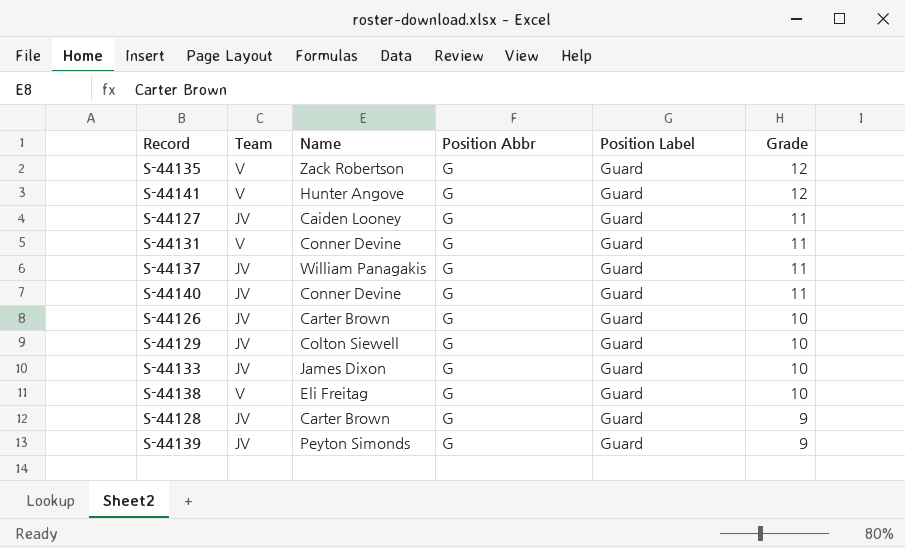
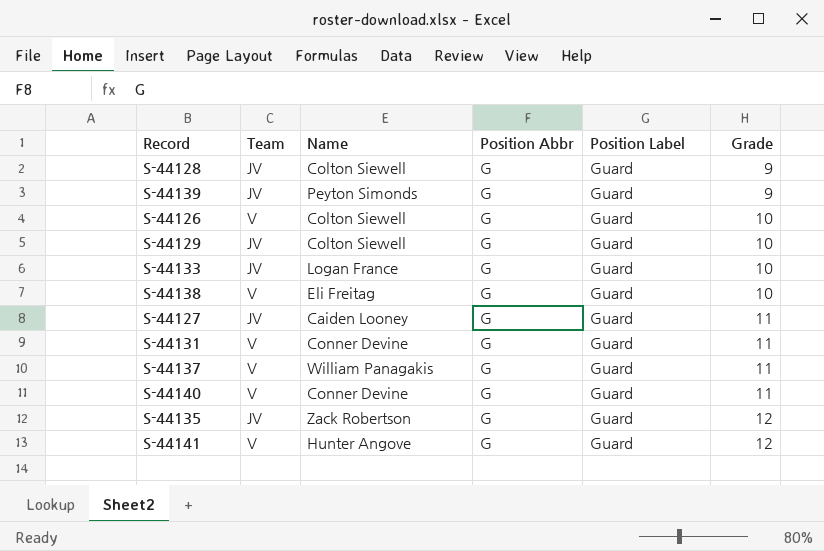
row order: Grade descending -> Grade ascending
S-44128 | Name: Carter Brown -> Colton Siewell
S-44126 | Team: JV -> V
S-44126 | Name: Carter Brown -> Colton Siewell
S-44133 | Name: James Dixon -> Logan France
S-44137 | Team: JV -> V
S-44140 | Team: JV -> V
S-44135 | Team: V -> JV

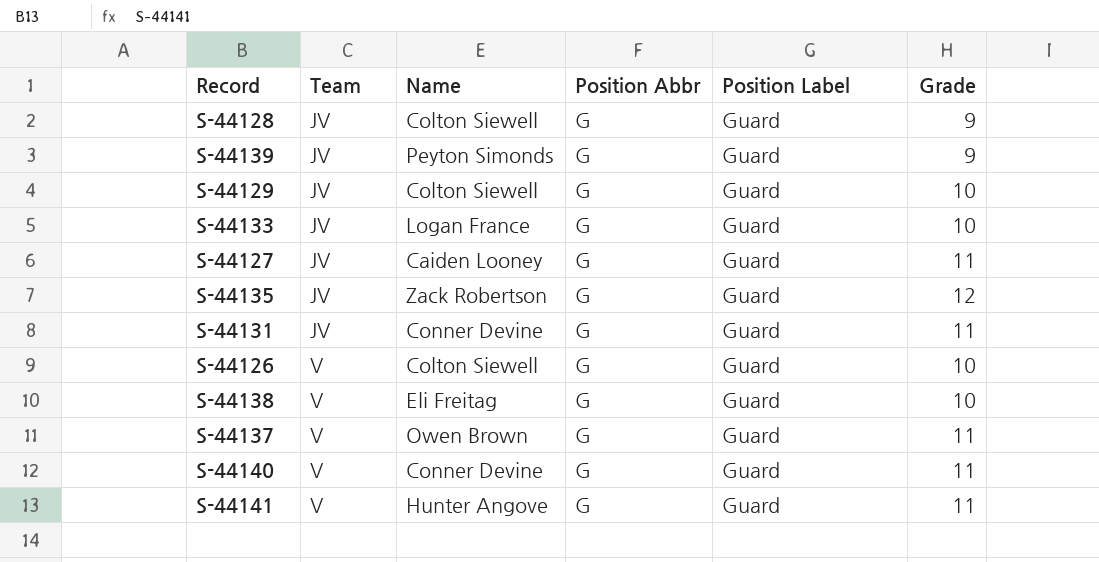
row order: Grade ascending -> Team ascending
S-44131 | Team: V -> JV
S-44137 | Name: William Panagakis -> Owen Brown
S-44141 | Grade: 12 -> 11

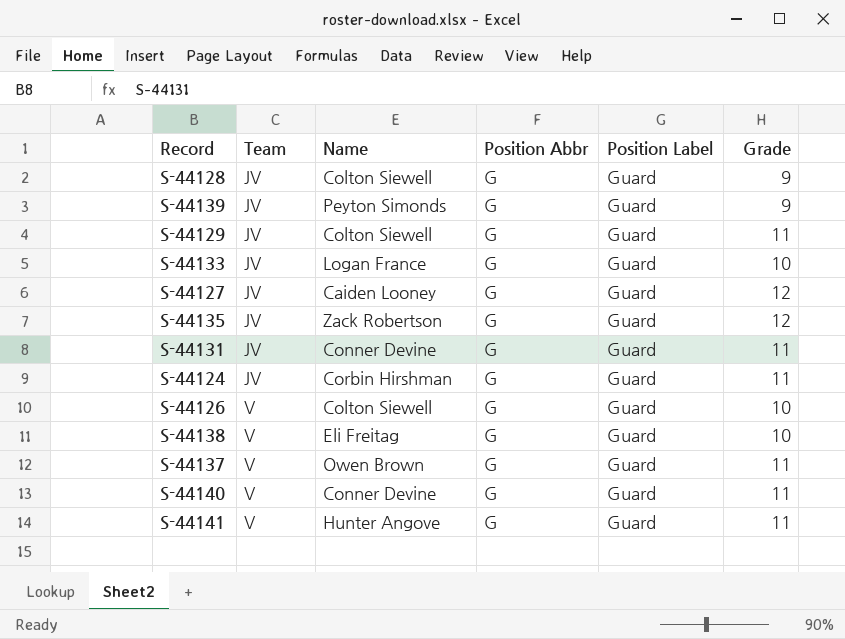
S-44129 | Grade: 10 -> 11
S-44127 | Grade: 11 -> 12
row S-44124: none -> JV | Corbin Hirshman | G | Guard | 11

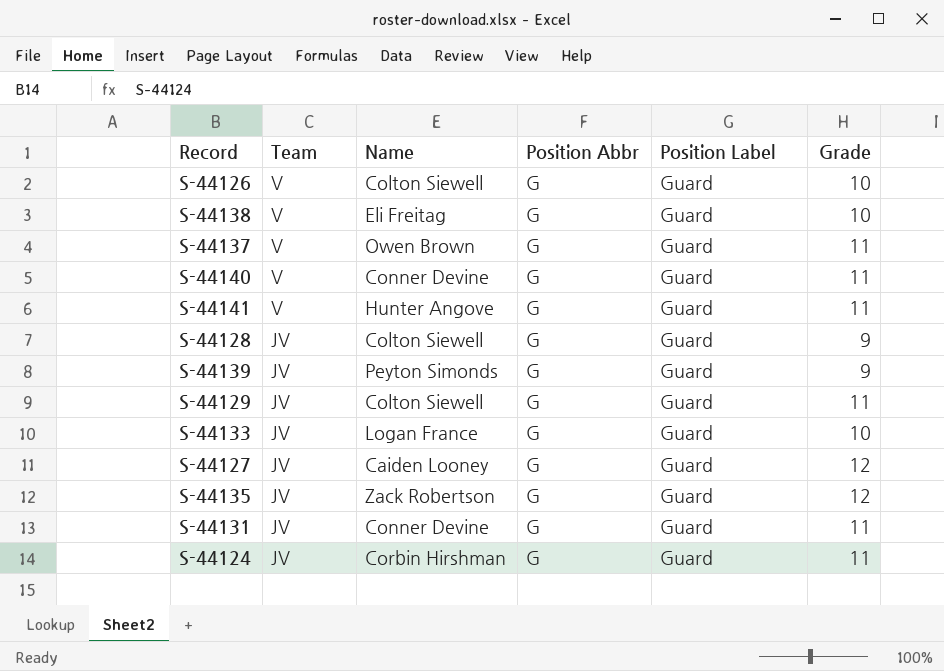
row order: Team ascending -> Team descending

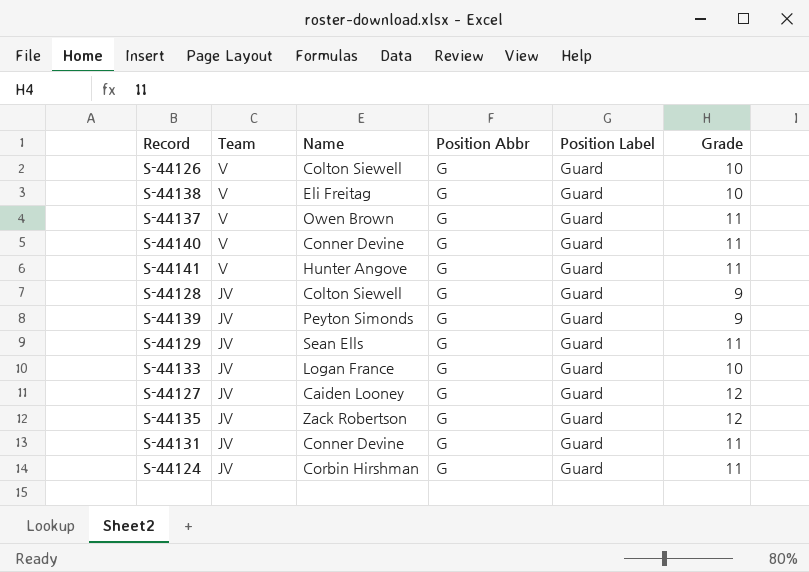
S-44129 | Name: Colton Siewell -> Sean Ells

